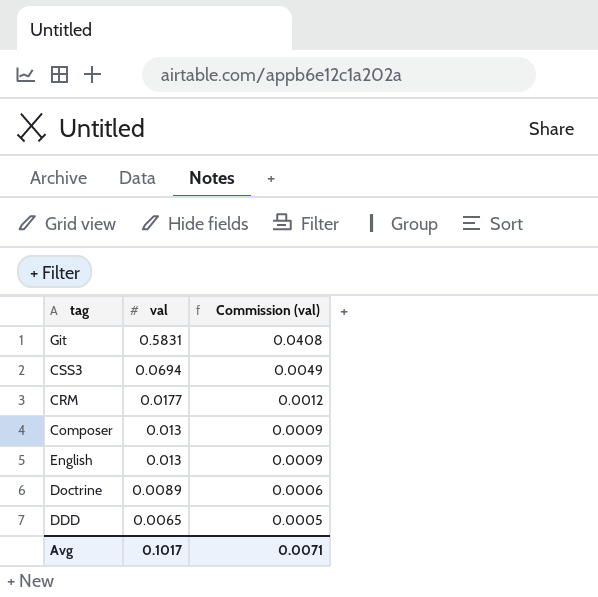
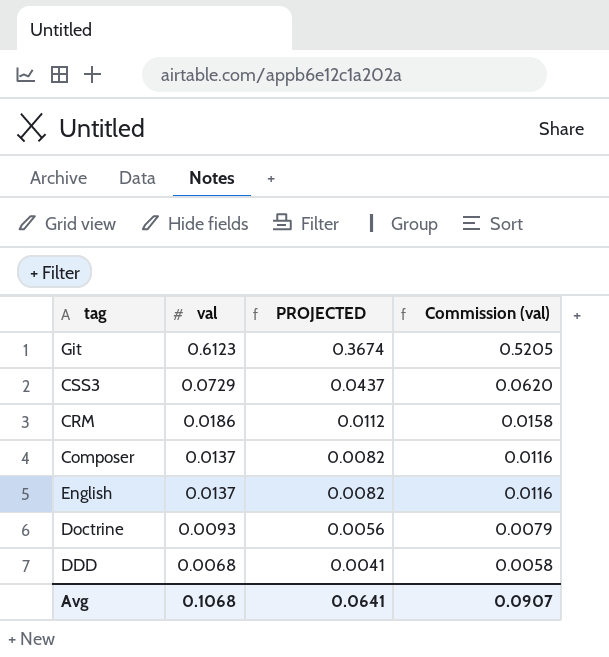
column PROJECTED | formula: none -> [val] * 0.6
column Commission (val) | formula: [val] * 0.07 -> [val] * 0.85
Git | val: 0.5831 -> 0.6123
CSS3 | val: 0.0694 -> 0.0729
CRM | val: 0.0177 -> 0.0186
Composer | val: 0.013 -> 0.0137
English | val: 0.013 -> 0.0137
Doctrine | val: 0.0089 -> 0.0093
DDD | val: 0.0065 -> 0.0068
Avg | val: 0.1017 -> 0.1068
Avg | Commission (val): 0.0071 -> 0.0907

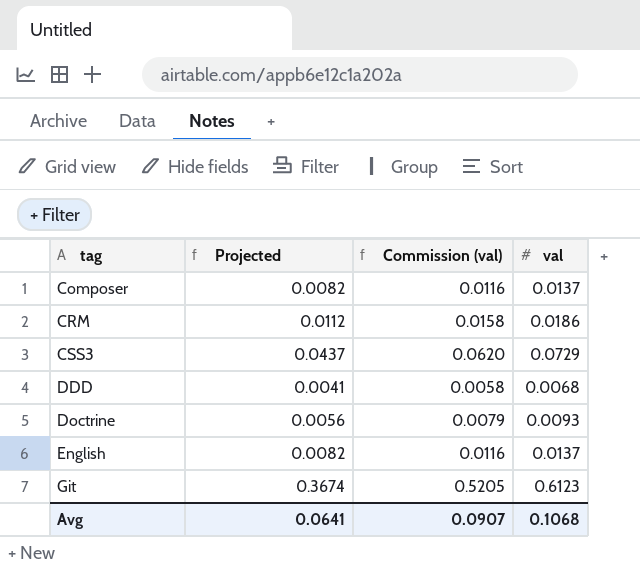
row order: val descending -> tag ascending
column name: PROJECTED -> Projected
column val | position: 2 -> 4

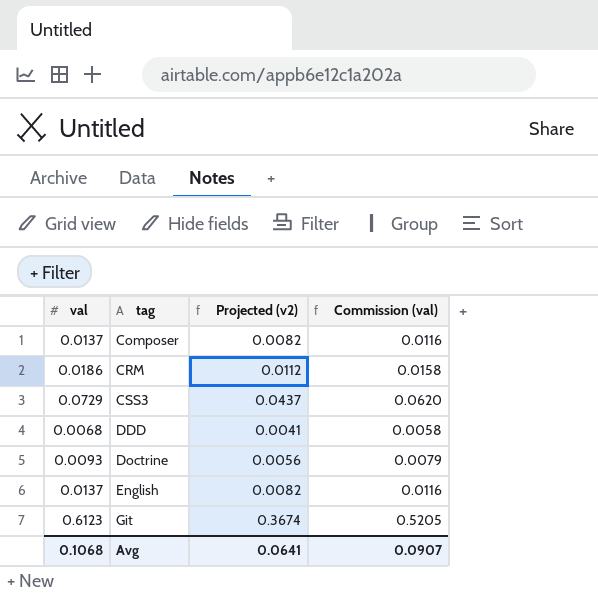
column val | position: 4 -> 1
column name: Projected -> Projected (v2)

